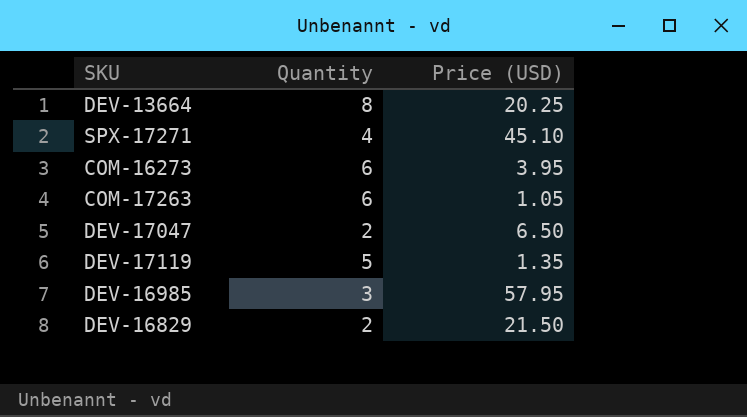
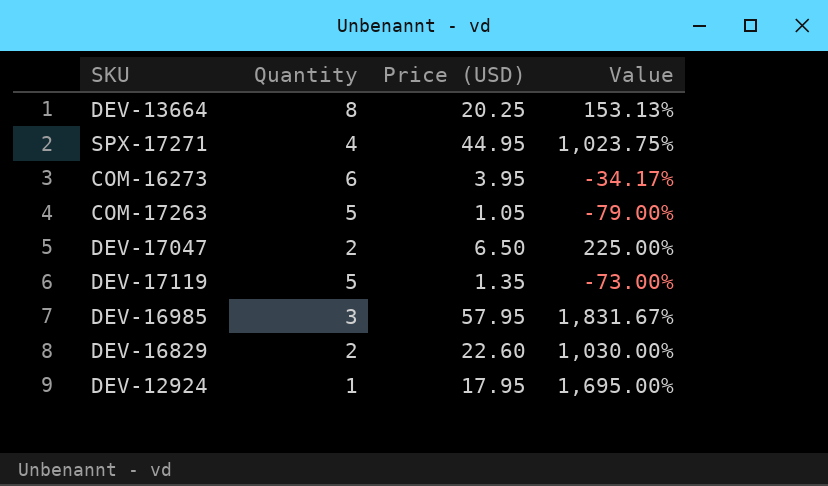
column Value | formula: none -> ([Price (USD)] - [Quantity]) / [Quantity]
SPX-17271 | Price (USD): 45.10 -> 44.95
COM-17263 | Quantity: 6 -> 5
DEV-16829 | Price (USD): 21.50 -> 22.60
row DEV-12924: none -> 1 | 17.95 | 1,695.00%

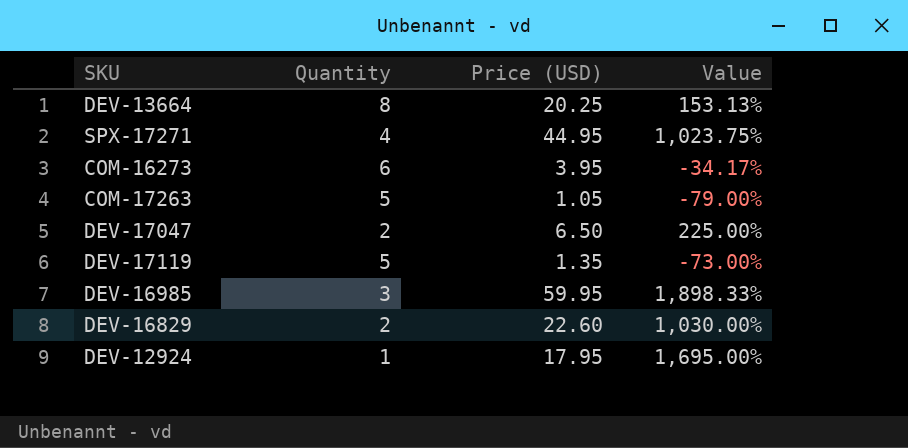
DEV-16985 | Price (USD): 57.95 -> 59.95
DEV-16985 | Value: 1,831.67% -> 1,898.33%

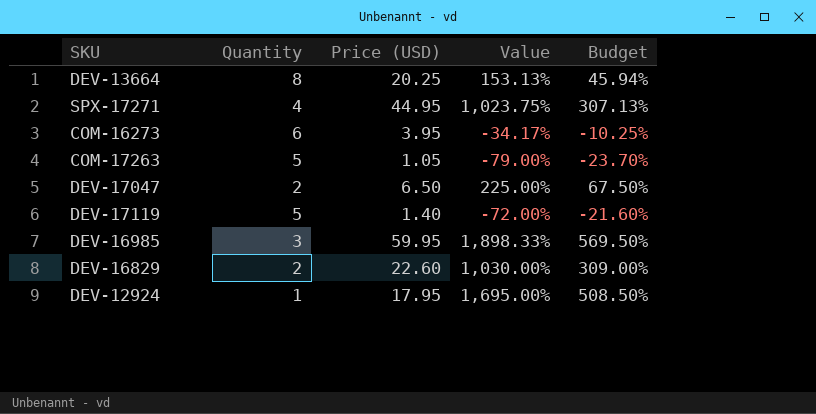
column Budget | formula: none -> [Value] * 0.3
DEV-17119 | Price (USD): 1.35 -> 1.40
DEV-17119 | Value: -73.00% -> -72.00%

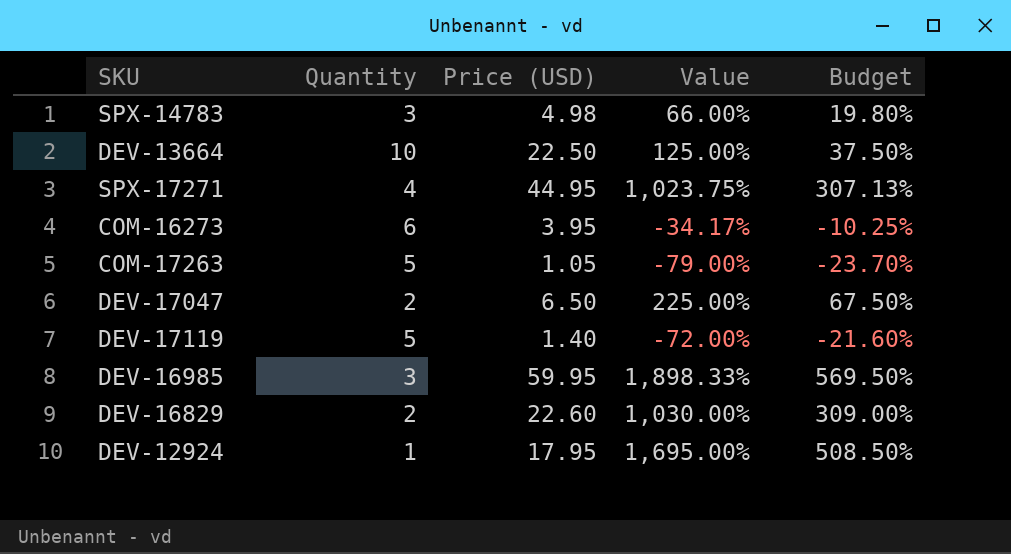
row SPX-14783: none -> 3 | 4.98 | 66.00% | 19.80%
DEV-13664 | Quantity: 8 -> 10
DEV-13664 | Price (USD): 20.25 -> 22.50
DEV-13664 | Value: 153.13% -> 125.00%
DEV-13664 | Budget: 45.94% -> 37.50%

